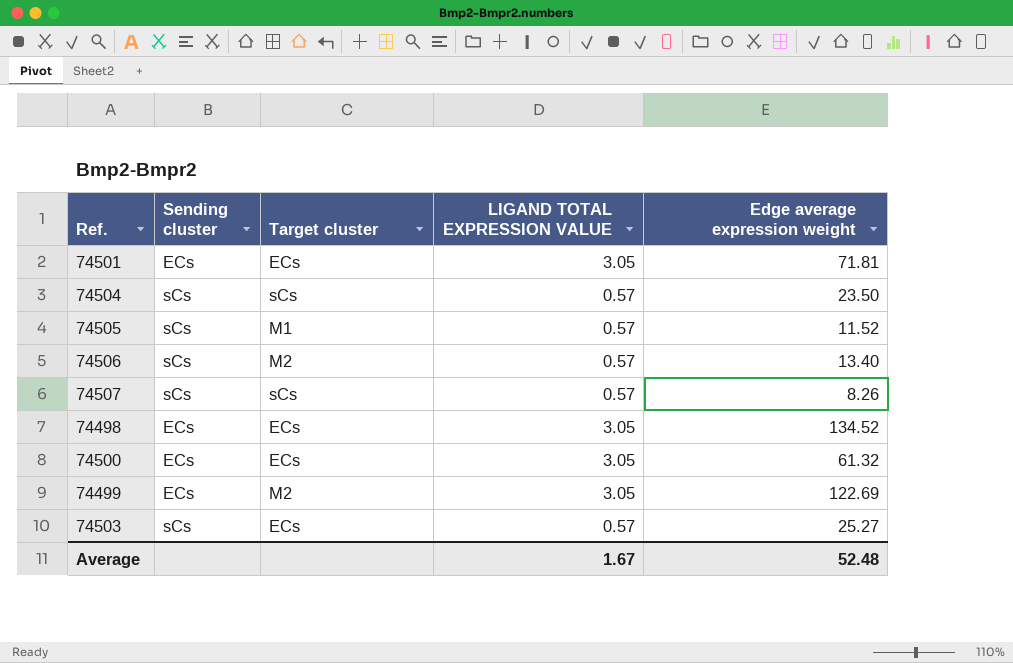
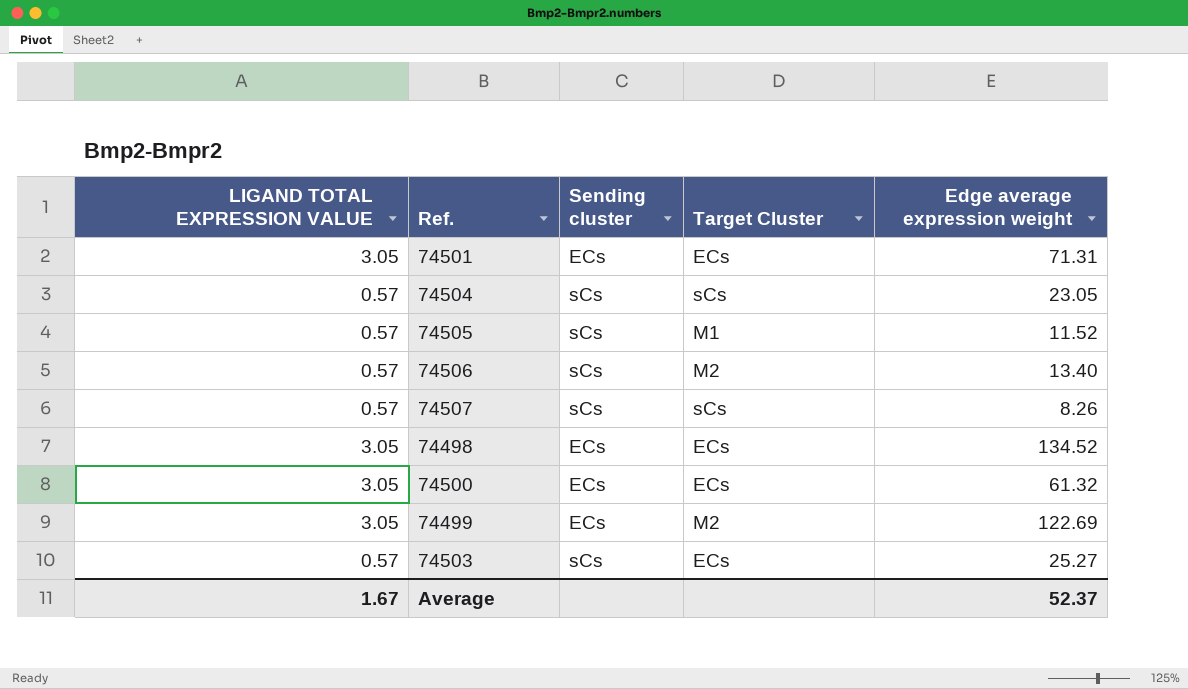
column LIGAND TOTAL EXPRESSION VALUE | position: 4 -> 1
column name: Target cluster -> Target Cluster
74501 | Edge average expression weight: 71.81 -> 71.31
74504 | Edge average expression weight: 23.50 -> 23.05
Average | Edge average expression weight: 52.48 -> 52.37

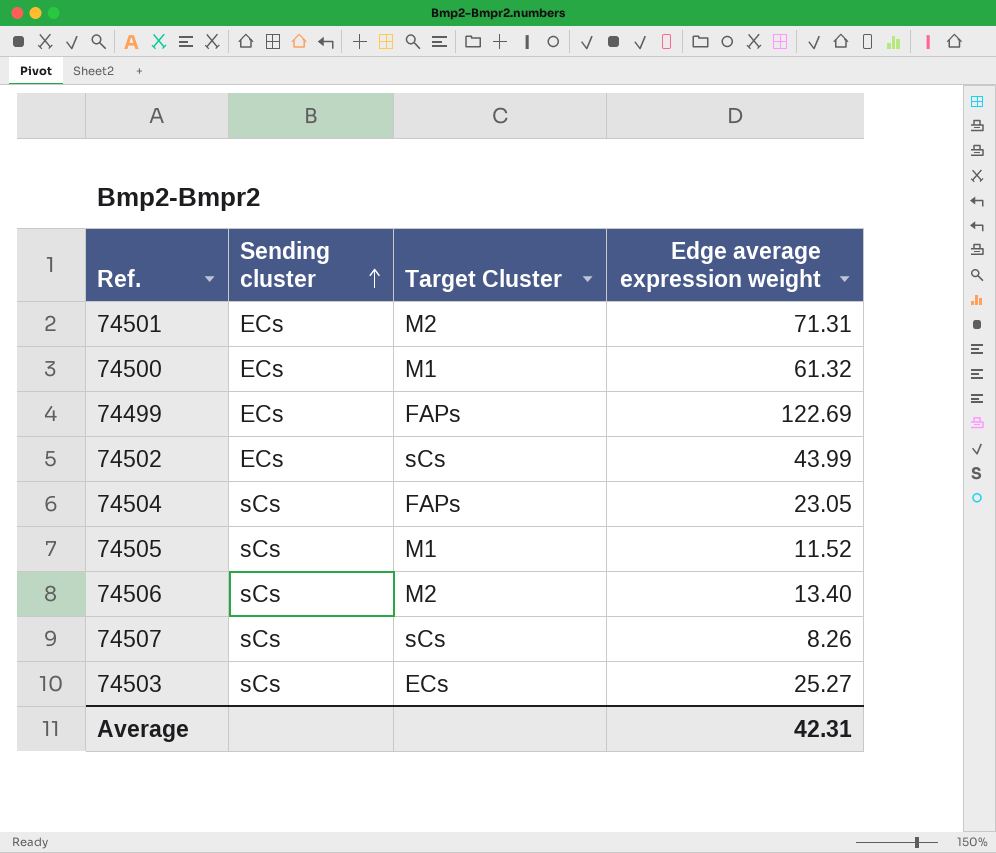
row order: none -> Sending cluster ascending
column LIGAND TOTAL EXPRESSION VALUE | position: 1 -> none
row 74498: 3.05 | ECs | ECs | 134.52 -> none
74501 | Target Cluster: ECs -> M2
74500 | Target Cluster: ECs -> M1
74499 | Target Cluster: M2 -> FAPs
row 74502: none -> ECs | sCs | 43.99
74504 | Target Cluster: sCs -> FAPs
Average | Edge average expression weight: 52.37 -> 42.31

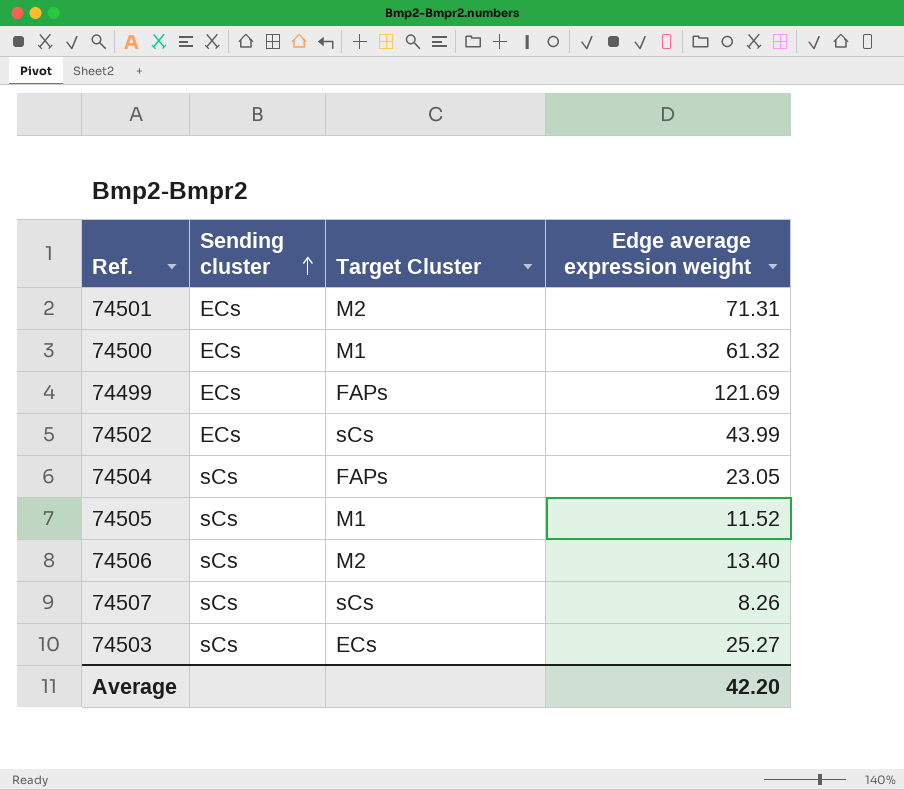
74499 | Edge average expression weight: 122.69 -> 121.69
Average | Edge average expression weight: 42.31 -> 42.20

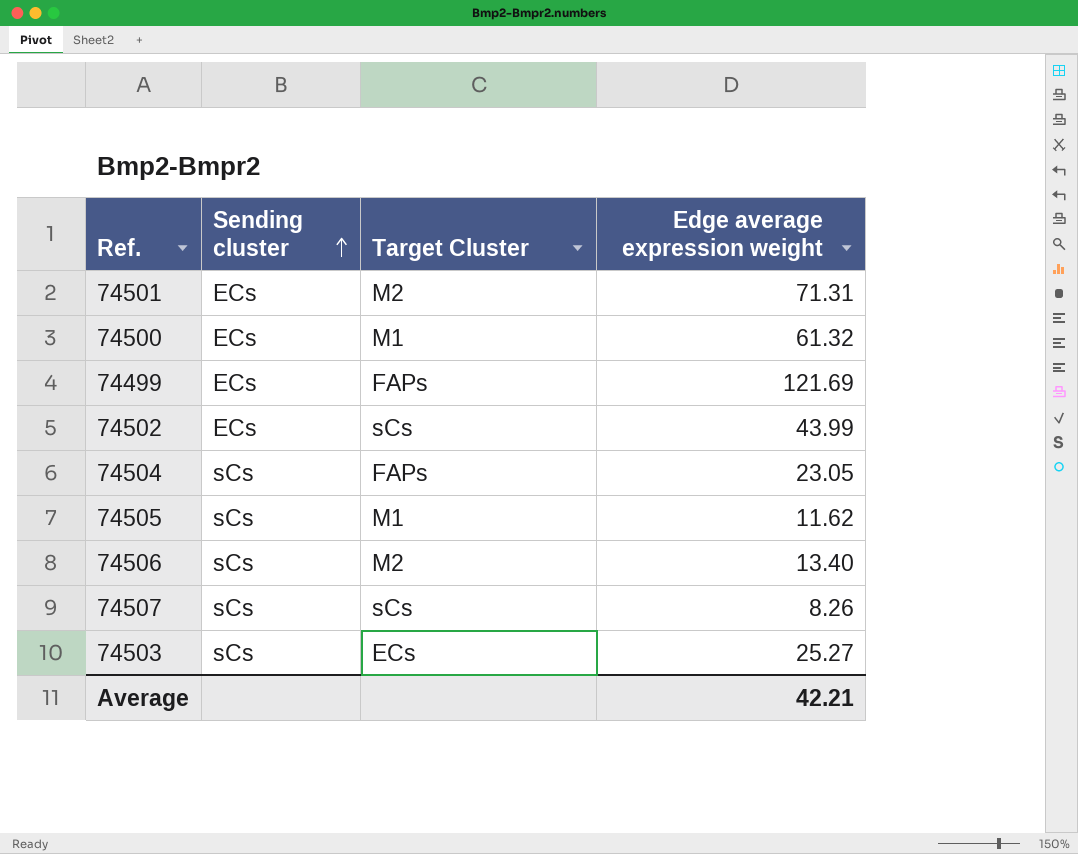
74505 | Edge average expression weight: 11.52 -> 11.62
Average | Edge average expression weight: 42.20 -> 42.21

